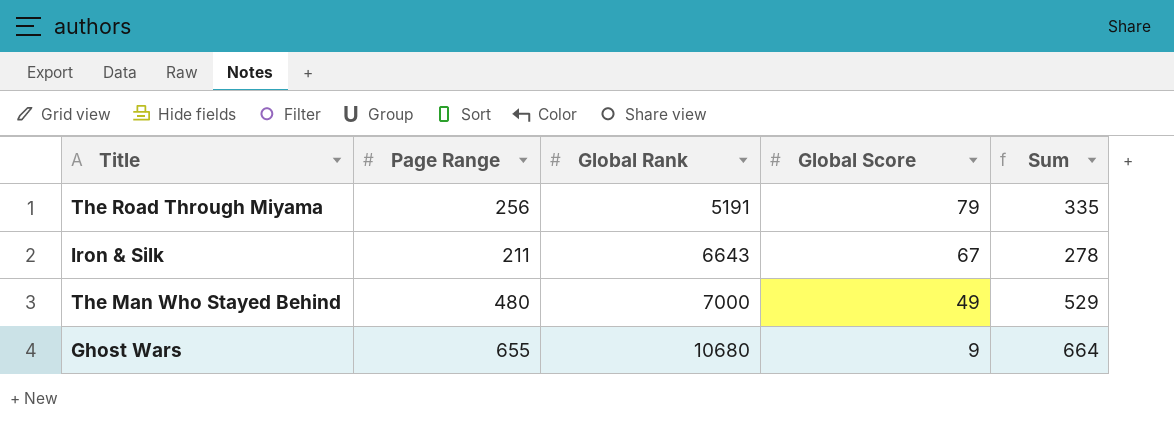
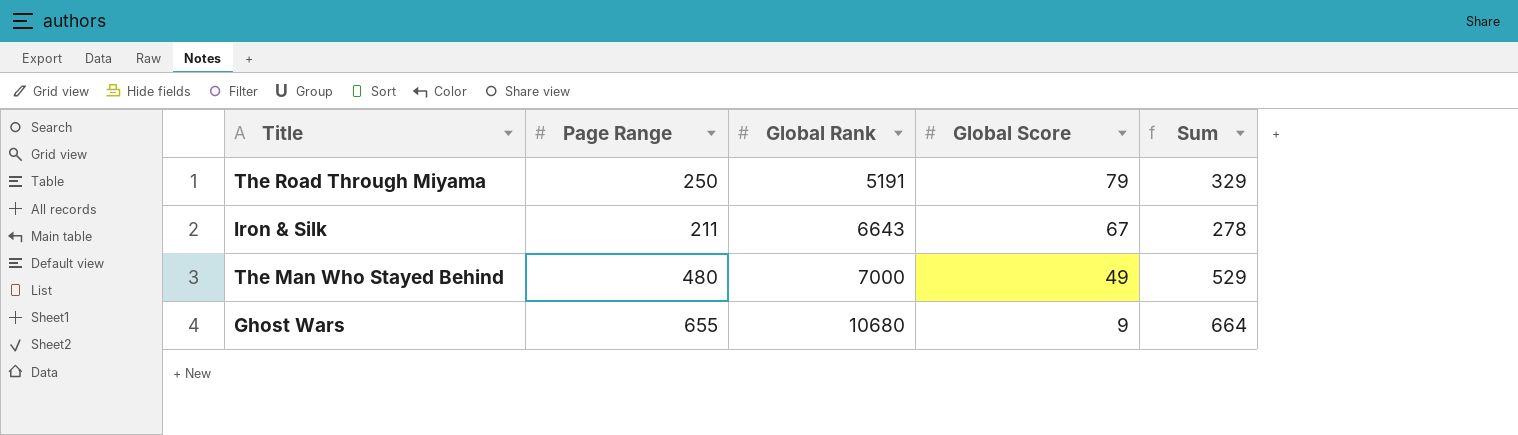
The Road Through Miyama | Page Range: 256 -> 250
The Road Through Miyama | Sum: 335 -> 329

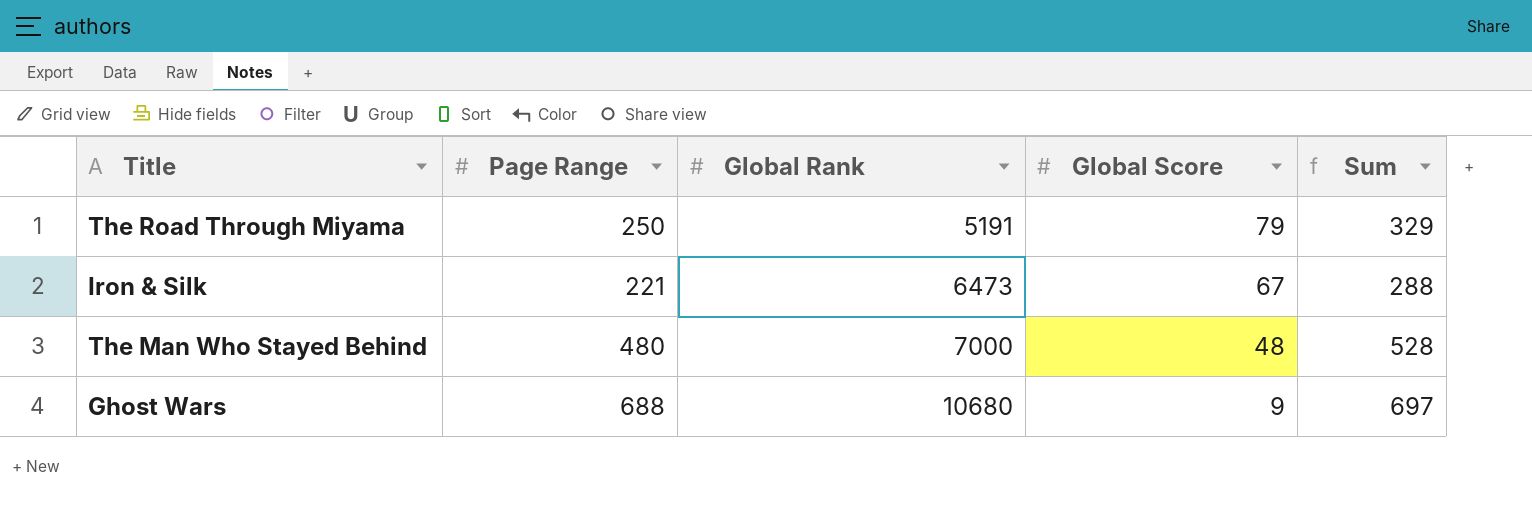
Iron & Silk | Page Range: 211 -> 221
Iron & Silk | Global Rank: 6643 -> 6473
Iron & Silk | Sum: 278 -> 288
The Man Who Stayed Behind | Global Score: 49 -> 48
The Man Who Stayed Behind | Sum: 529 -> 528
Ghost Wars | Page Range: 655 -> 688
Ghost Wars | Sum: 664 -> 697

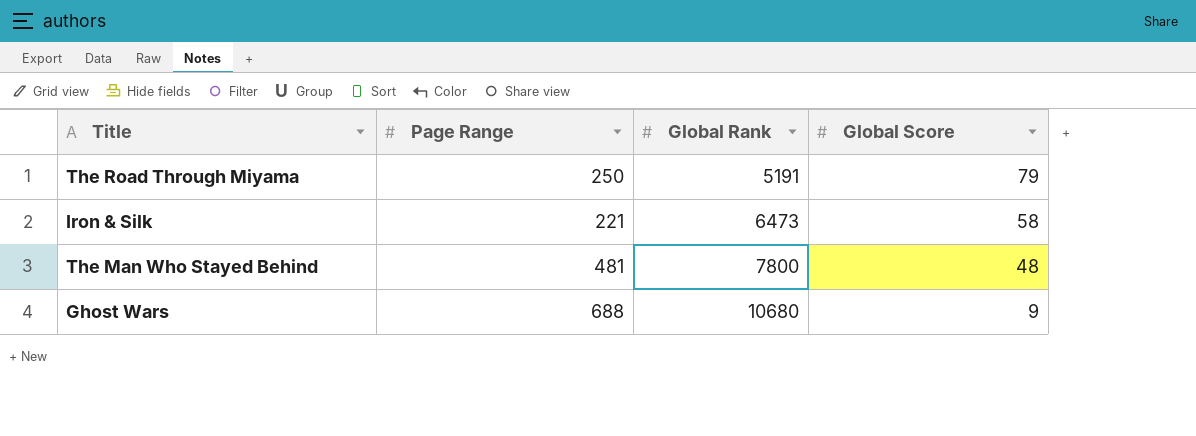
column Sum | formula: [Page Range] + [Global Score] -> none
Iron & Silk | Global Score: 67 -> 58
The Man Who Stayed Behind | Page Range: 480 -> 481
The Man Who Stayed Behind | Global Rank: 7000 -> 7800

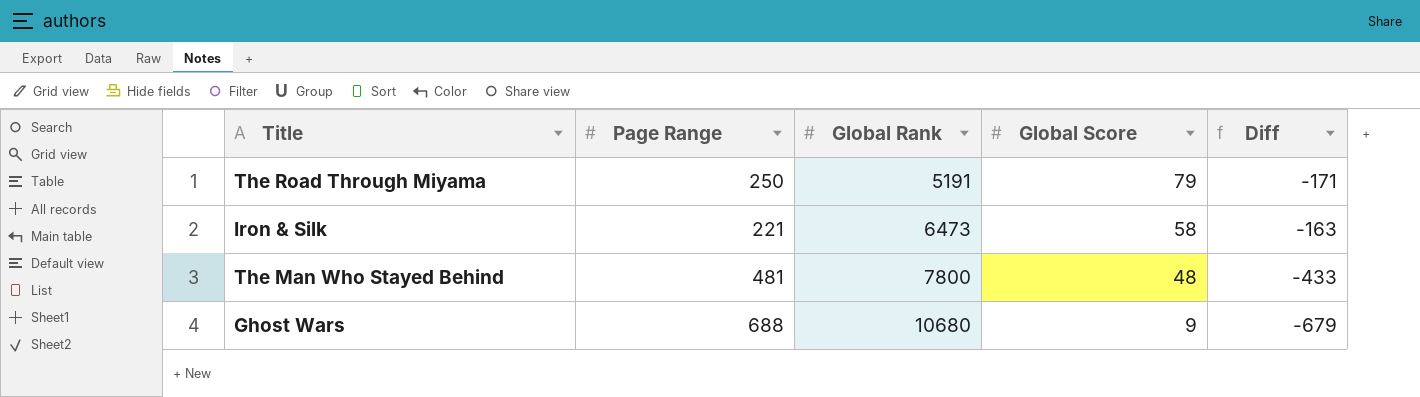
column Diff | formula: none -> [Global Score] - [Page Range]

